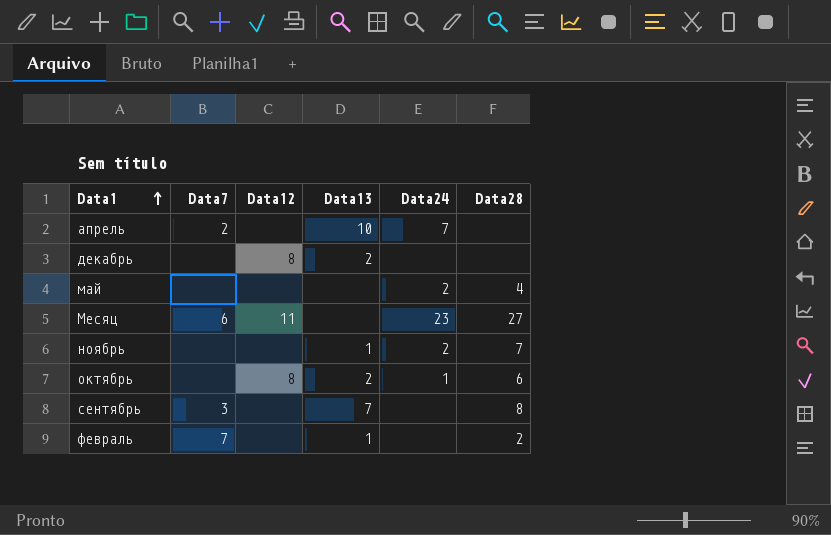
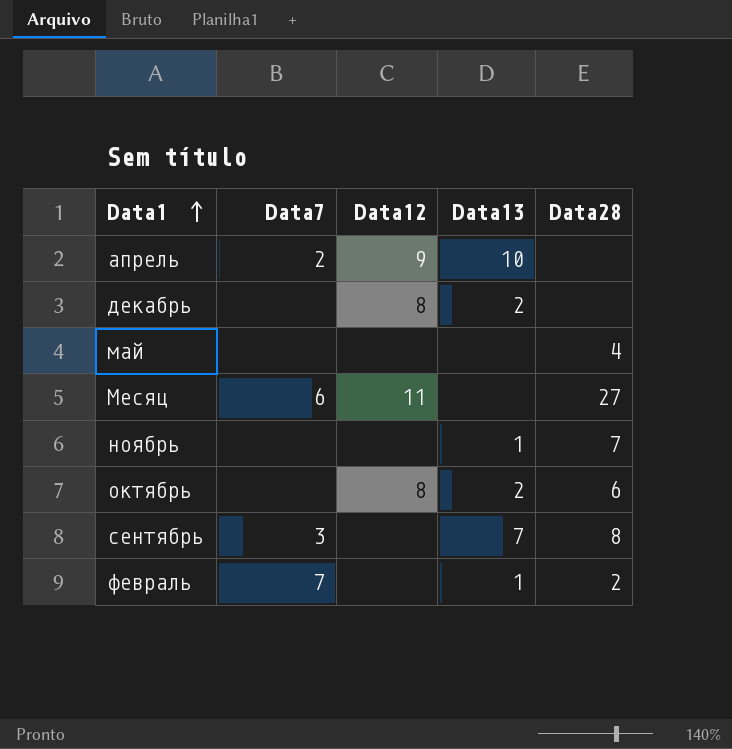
column Data24 | position: 5 -> none
апрель | Data12: none -> 9

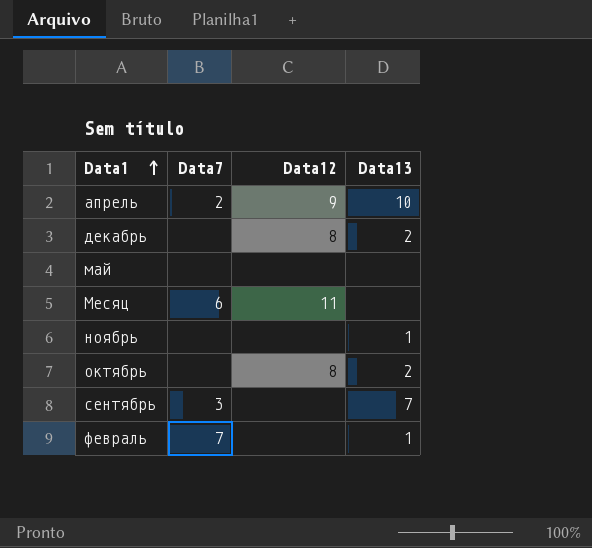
column Data28 | position: 5 -> none

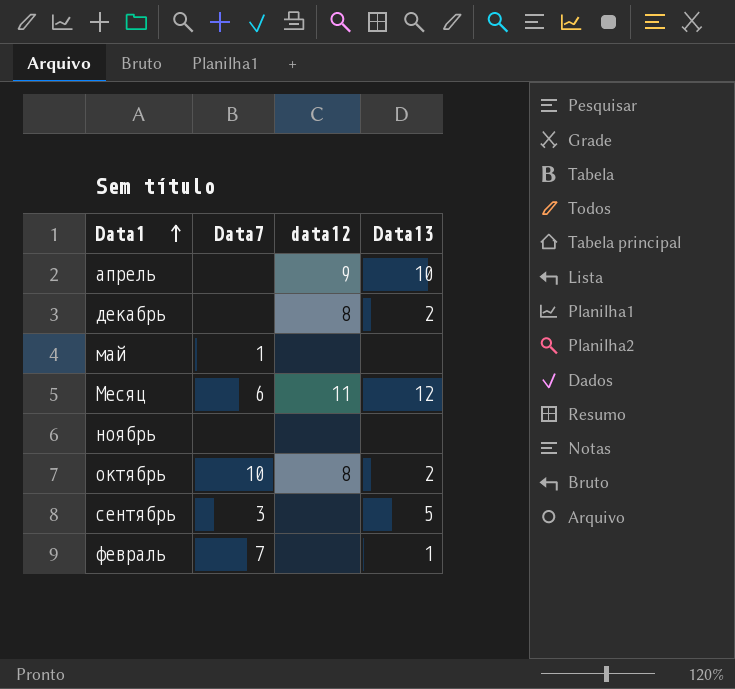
column name: Data12 -> data12
апрель | Data7: 2 -> none
май | Data7: none -> 1
Месяц | Data13: none -> 12
ноябрь | Data13: 1 -> none
октябрь | Data7: none -> 10
сентябрь | Data13: 7 -> 5

